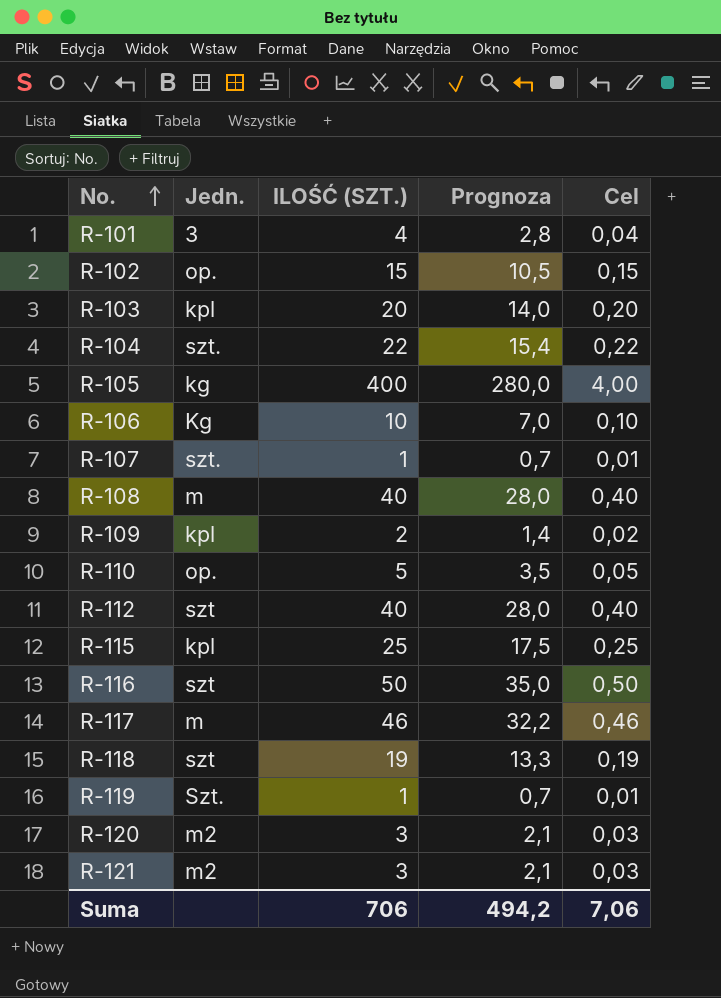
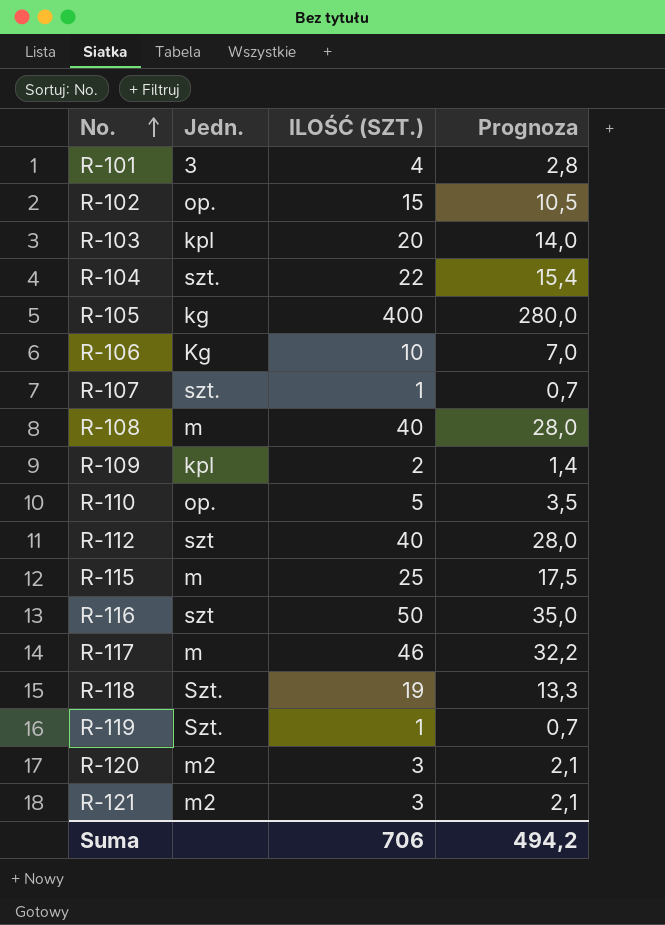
column Cel | formula: [ILOŚĆ (SZT.)] * 0,01 -> none
R-115 | Jedn.: kpl -> m
R-118 | Jedn.: szt -> Szt.

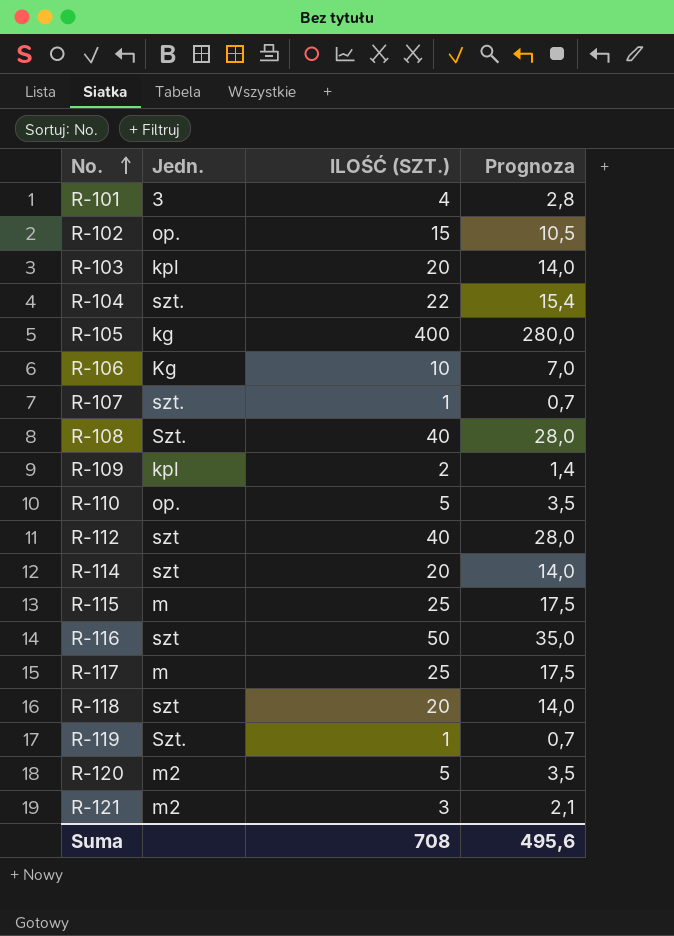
R-108 | Jedn.: m -> Szt.
row R-114: none -> szt | 20 | 14,0
R-117 | ILOŚĆ (SZT.): 46 -> 25
R-117 | Prognoza: 32,2 -> 17,5
R-118 | Jedn.: Szt. -> szt
R-118 | ILOŚĆ (SZT.): 19 -> 20
R-118 | Prognoza: 13,3 -> 14,0
R-120 | ILOŚĆ (SZT.): 3 -> 5
R-120 | Prognoza: 2,1 -> 3,5
Suma | ILOŚĆ (SZT.): 706 -> 708
Suma | Prognoza: 494,2 -> 495,6

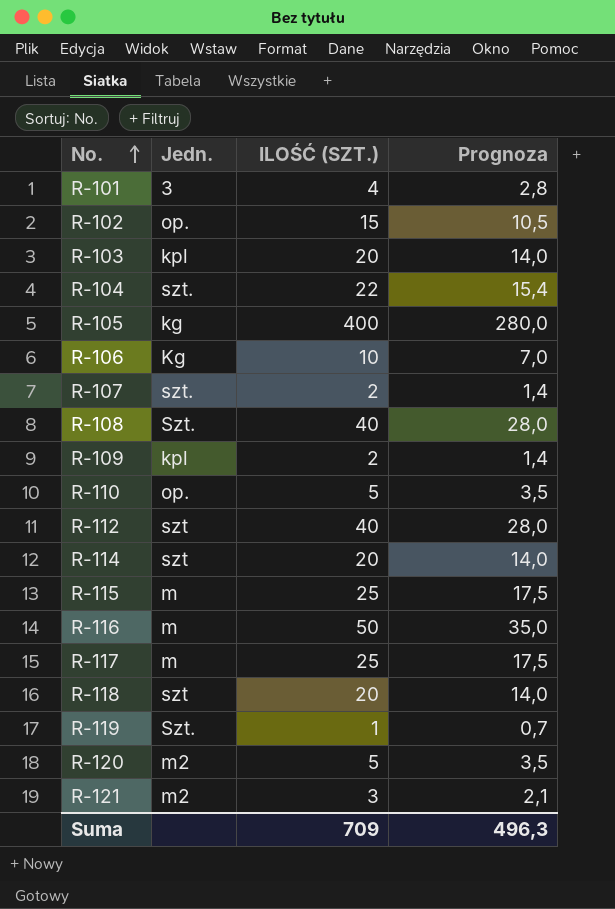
R-107 | ILOŚĆ (SZT.): 1 -> 2
R-107 | Prognoza: 0,7 -> 1,4
R-116 | Jedn.: szt -> m
Suma | ILOŚĆ (SZT.): 708 -> 709
Suma | Prognoza: 495,6 -> 496,3

